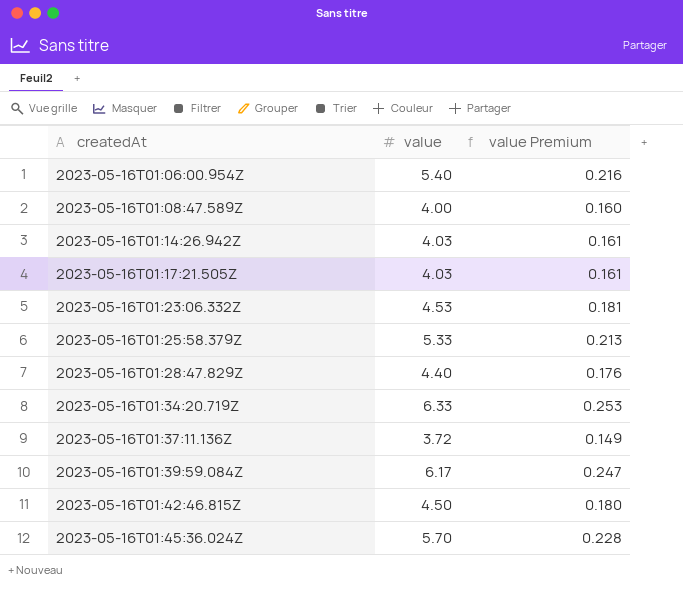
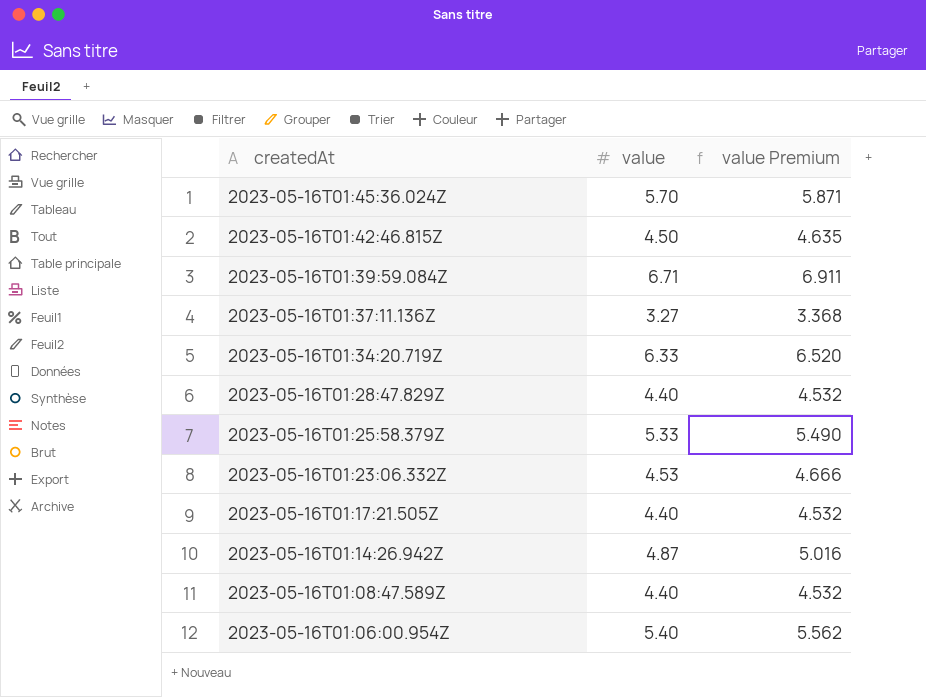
row order: createdAt ascending -> createdAt descending
column value Premium | formula: [value] * 0.04 -> [value] * 1.03
2023-05-16T01:39:59.084Z | value: 6.17 -> 6.71
2023-05-16T01:37:11.136Z | value: 3.72 -> 3.27
2023-05-16T01:17:21.505Z | value: 4.03 -> 4.40
2023-05-16T01:14:26.942Z | value: 4.03 -> 4.87
2023-05-16T01:08:47.589Z | value: 4.00 -> 4.40

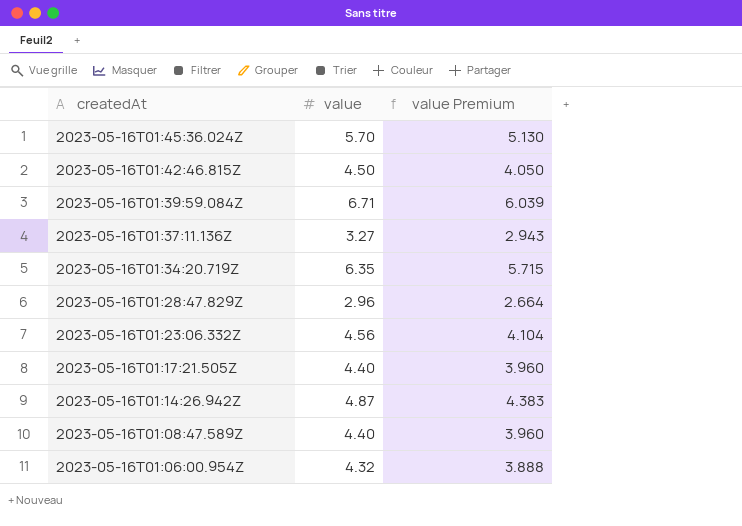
column value Premium | formula: [value] * 1.03 -> [value] * 0.9
row 2023-05-16T01:25:58.379Z: 5.33 | 5.490 -> none
2023-05-16T01:34:20.719Z | value: 6.33 -> 6.35
2023-05-16T01:28:47.829Z | value: 4.40 -> 2.96
2023-05-16T01:23:06.332Z | value: 4.53 -> 4.56
2023-05-16T01:06:00.954Z | value: 5.40 -> 4.32

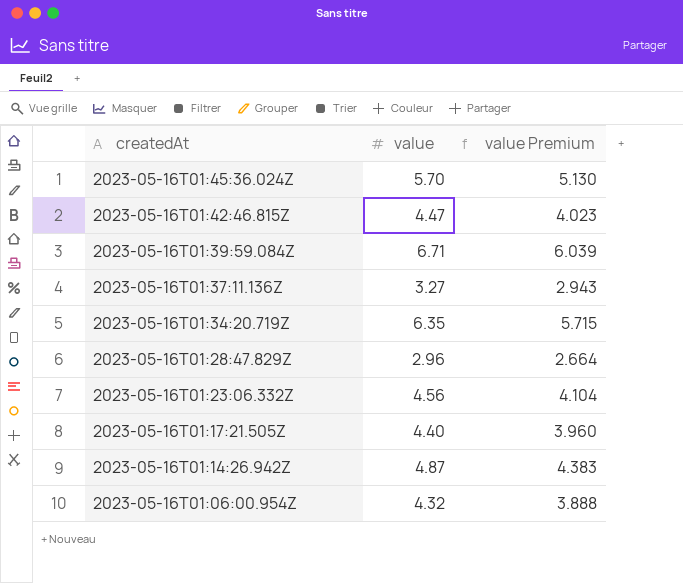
row 2023-05-16T01:08:47.589Z: 4.40 | 3.960 -> none
2023-05-16T01:42:46.815Z | value: 4.50 -> 4.47
2023-05-16T01:42:46.815Z | value Premium: 4.050 -> 4.023

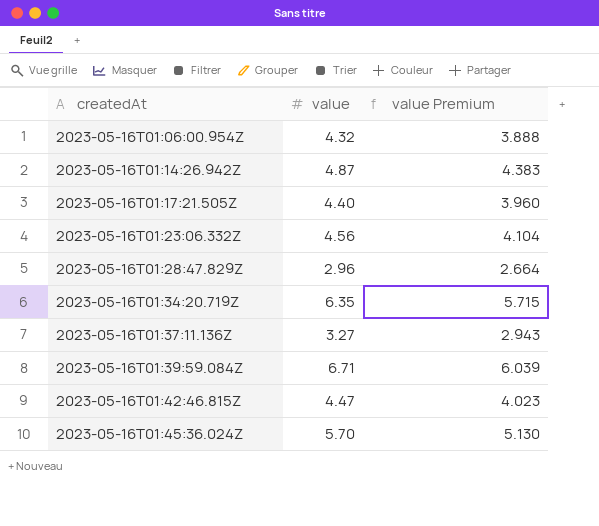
row order: createdAt descending -> createdAt ascending

